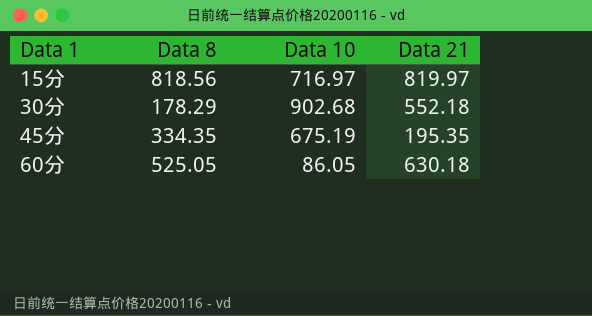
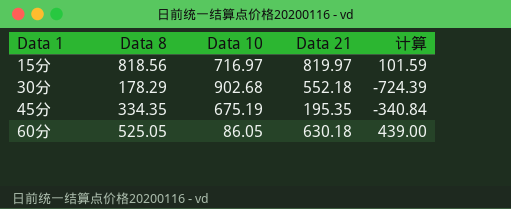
column 计算 | formula: none -> [Data 8] - [Data 10]

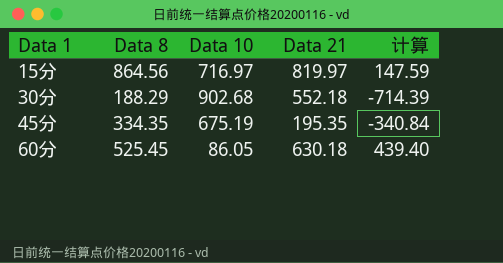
15分 | Data 8: 818.56 -> 864.56
15分 | 计算: 101.59 -> 147.59
30分 | Data 8: 178.29 -> 188.29
30分 | 计算: -724.39 -> -714.39
60分 | Data 8: 525.05 -> 525.45
60分 | 计算: 439.00 -> 439.40

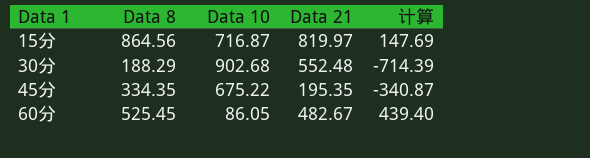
15分 | Data 10: 716.97 -> 716.87
15分 | 计算: 147.59 -> 147.69
30分 | Data 21: 552.18 -> 552.48
45分 | Data 10: 675.19 -> 675.22
45分 | 计算: -340.84 -> -340.87
60分 | Data 21: 630.18 -> 482.67

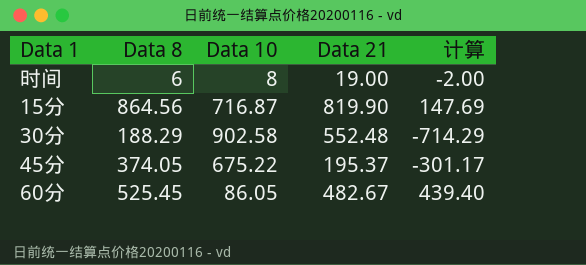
row 时间: none -> 6 | 8 | 19.00 | -2.00
15分 | Data 21: 819.97 -> 819.90
30分 | Data 10: 902.68 -> 902.58
30分 | 计算: -714.39 -> -714.29
45分 | Data 8: 334.35 -> 374.05
45分 | Data 21: 195.35 -> 195.37
45分 | 计算: -340.87 -> -301.17

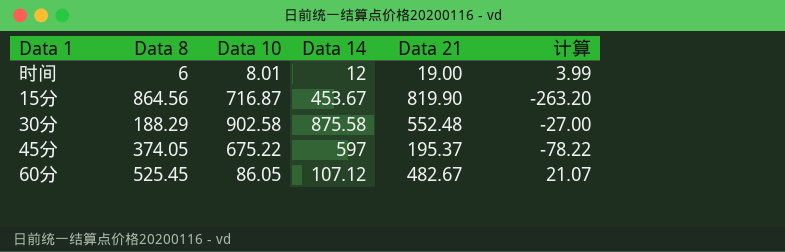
column Data 14 | position: none -> 4
column 计算 | formula: [Data 8] - [Data 10] -> [Data 14] - [Data 10]
时间 | Data 10: 8 -> 8.01

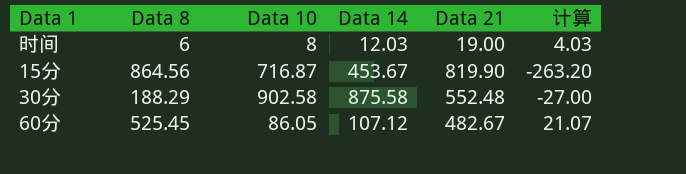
row 45分: 374.05 | 675.22 | 597 | 195.37 | -78.22 -> none
时间 | Data 10: 8.01 -> 8
时间 | Data 14: 12 -> 12.03
时间 | 计算: 3.99 -> 4.03

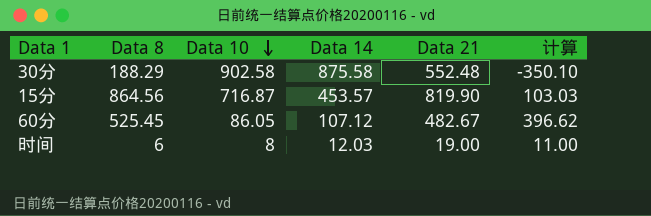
row order: none -> Data 10 descending
column 计算 | formula: [Data 14] - [Data 10] -> [Data 21] - [Data 10]
15分 | Data 14: 453.67 -> 453.57

